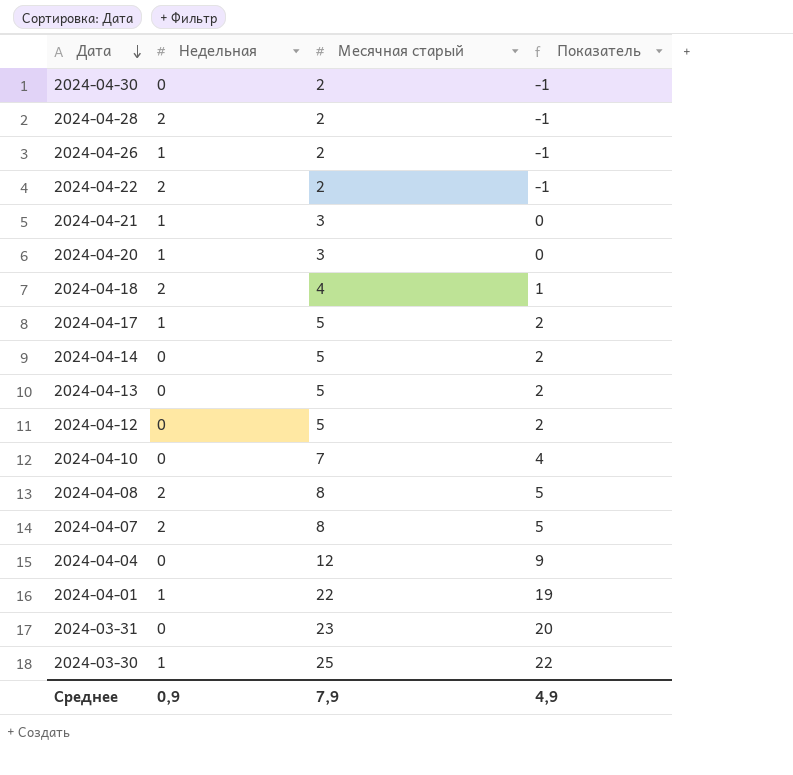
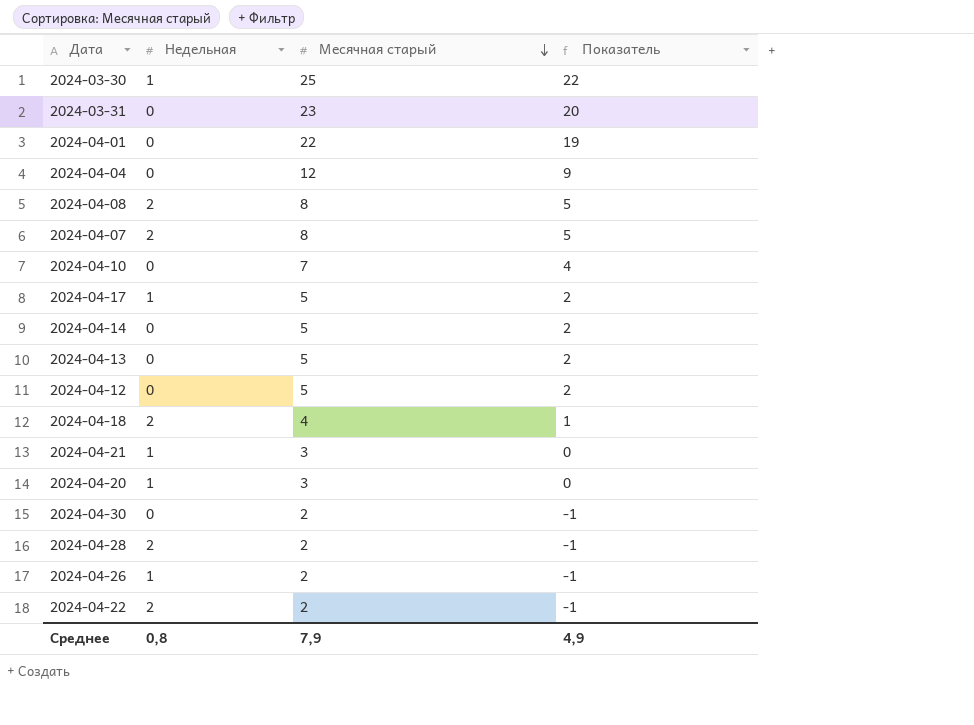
row order: Дата descending -> Месячная старый descending
2024-04-01 | Недельная: 1 -> 0
Среднее | Недельная: 0,9 -> 0,8

